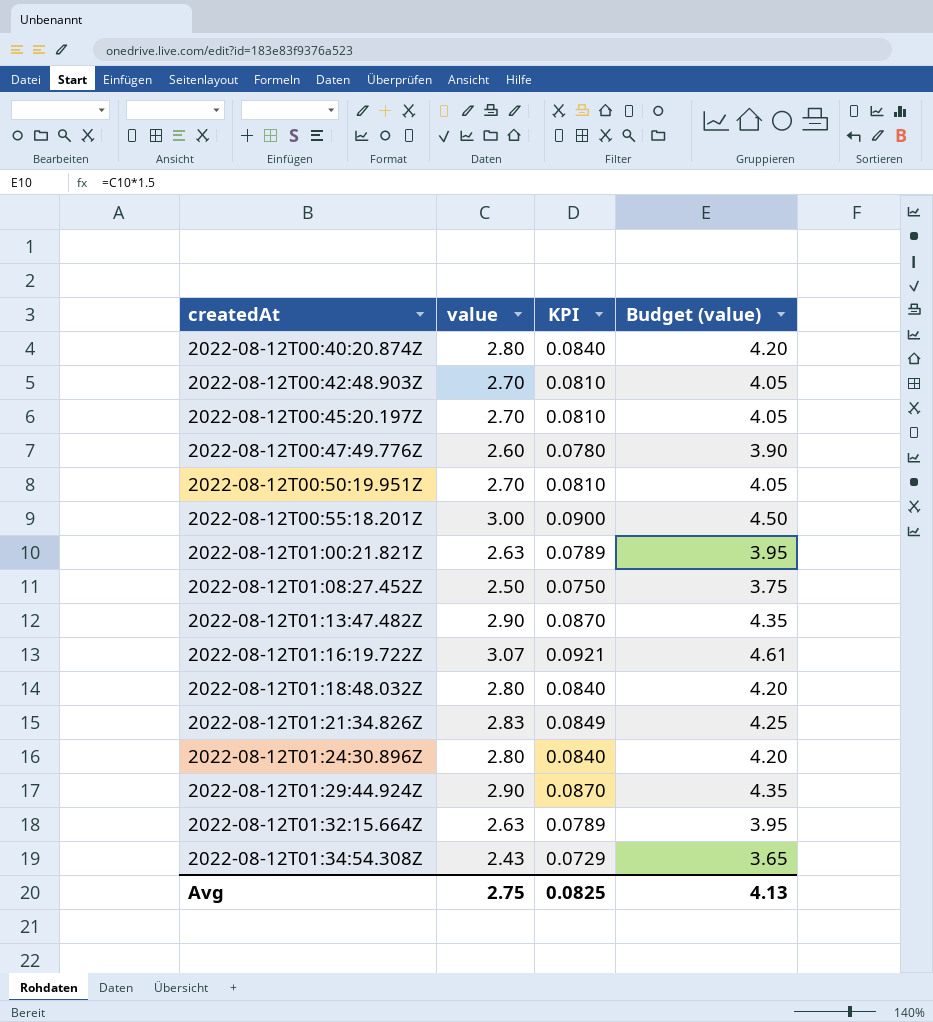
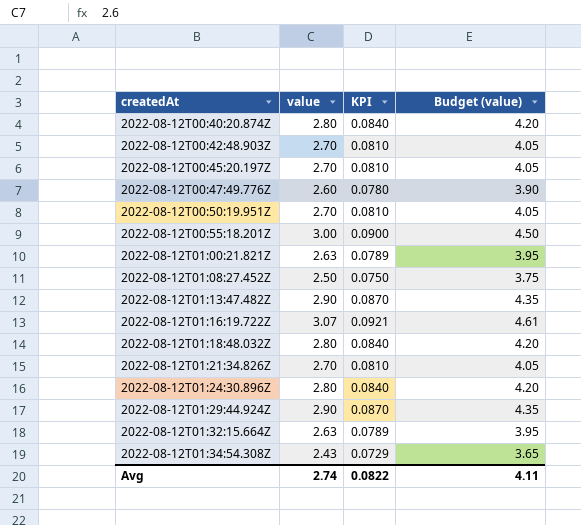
2022-08-12T01:21:34.826Z | value: 2.83 -> 2.70
2022-08-12T01:21:34.826Z | KPI: 0.0849 -> 0.0810
2022-08-12T01:21:34.826Z | Budget (value): 4.25 -> 4.05
Avg | value: 2.75 -> 2.74
Avg | KPI: 0.0825 -> 0.0822
Avg | Budget (value): 4.13 -> 4.11

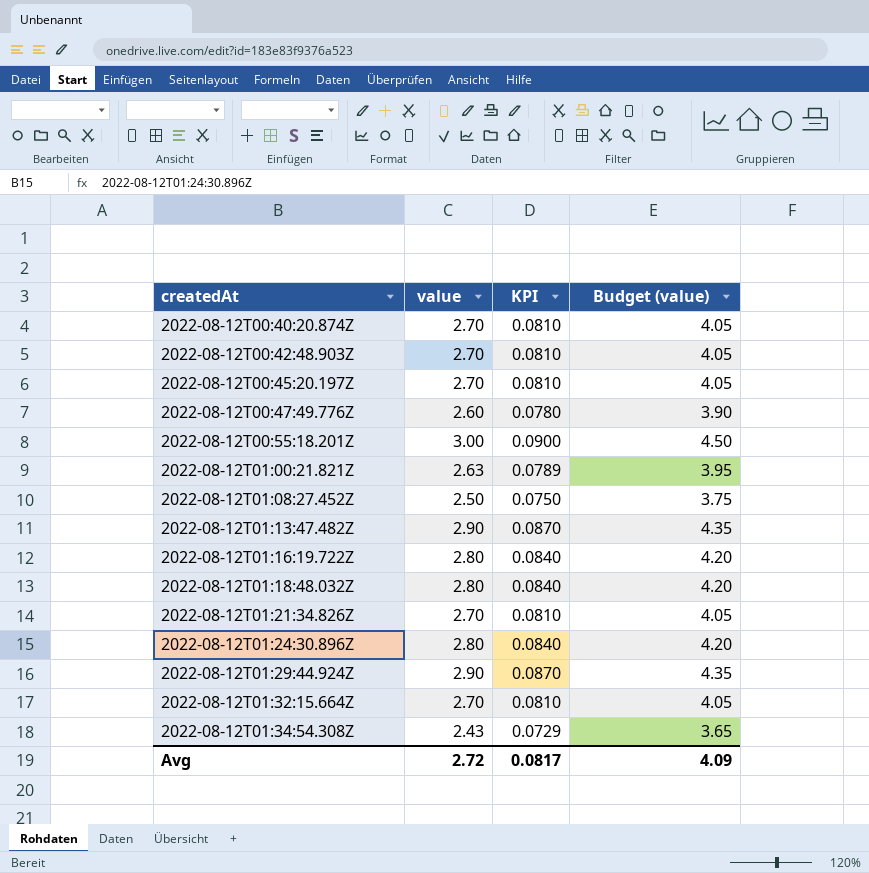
row 2022-08-12T00:50:19.951Z: 2.70 | 0.0810 | 4.05 -> none
2022-08-12T00:40:20.874Z | value: 2.80 -> 2.70
2022-08-12T00:40:20.874Z | KPI: 0.0840 -> 0.0810
2022-08-12T00:40:20.874Z | Budget (value): 4.20 -> 4.05
2022-08-12T01:16:19.722Z | value: 3.07 -> 2.80
2022-08-12T01:16:19.722Z | KPI: 0.0921 -> 0.0840
2022-08-12T01:16:19.722Z | Budget (value): 4.61 -> 4.20
2022-08-12T01:32:15.664Z | value: 2.63 -> 2.70
2022-08-12T01:32:15.664Z | KPI: 0.0789 -> 0.0810
2022-08-12T01:32:15.664Z | Budget (value): 3.95 -> 4.05
Avg | value: 2.74 -> 2.72
Avg | KPI: 0.0822 -> 0.0817
Avg | Budget (value): 4.11 -> 4.09

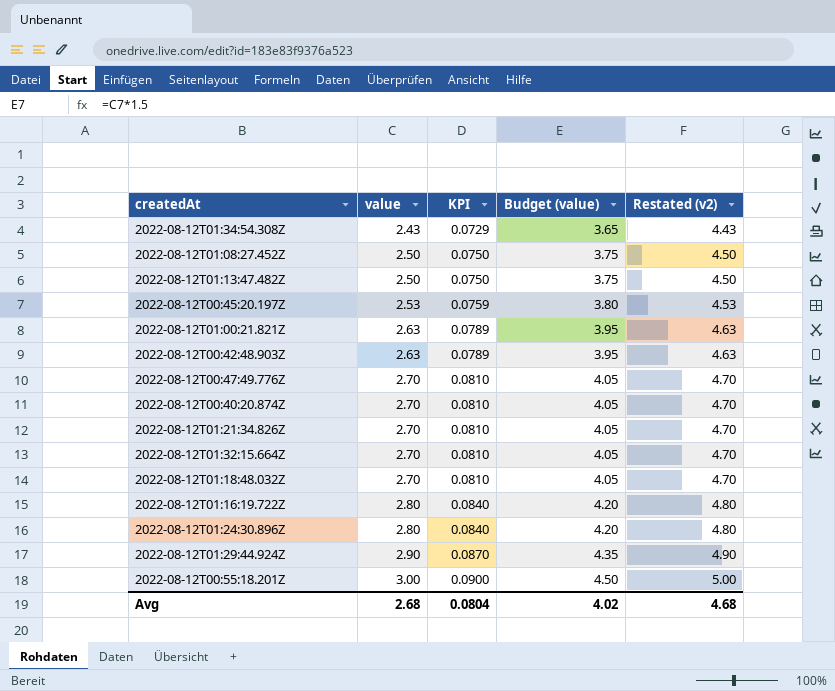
row order: createdAt ascending -> value ascending
column Restated (v2) | formula: none -> [value] + 2
2022-08-12T01:13:47.482Z | value: 2.90 -> 2.50
2022-08-12T01:13:47.482Z | KPI: 0.0870 -> 0.0750
2022-08-12T01:13:47.482Z | Budget (value): 4.35 -> 3.75
2022-08-12T00:45:20.197Z | value: 2.70 -> 2.53
2022-08-12T00:45:20.197Z | KPI: 0.0810 -> 0.0759
2022-08-12T00:45:20.197Z | Budget (value): 4.05 -> 3.80
2022-08-12T00:42:48.903Z | value: 2.70 -> 2.63
2022-08-12T00:42:48.903Z | KPI: 0.0810 -> 0.0789
2022-08-12T00:42:48.903Z | Budget (value): 4.05 -> 3.95
2022-08-12T00:47:49.776Z | value: 2.60 -> 2.70
2022-08-12T00:47:49.776Z | KPI: 0.0780 -> 0.0810
2022-08-12T00:47:49.776Z | Budget (value): 3.90 -> 4.05
2022-08-12T01:18:48.032Z | value: 2.80 -> 2.70
2022-08-12T01:18:48.032Z | KPI: 0.0840 -> 0.0810
2022-08-12T01:18:48.032Z | Budget (value): 4.20 -> 4.05
Avg | value: 2.72 -> 2.68
Avg | KPI: 0.0817 -> 0.0804
Avg | Budget (value): 4.09 -> 4.02

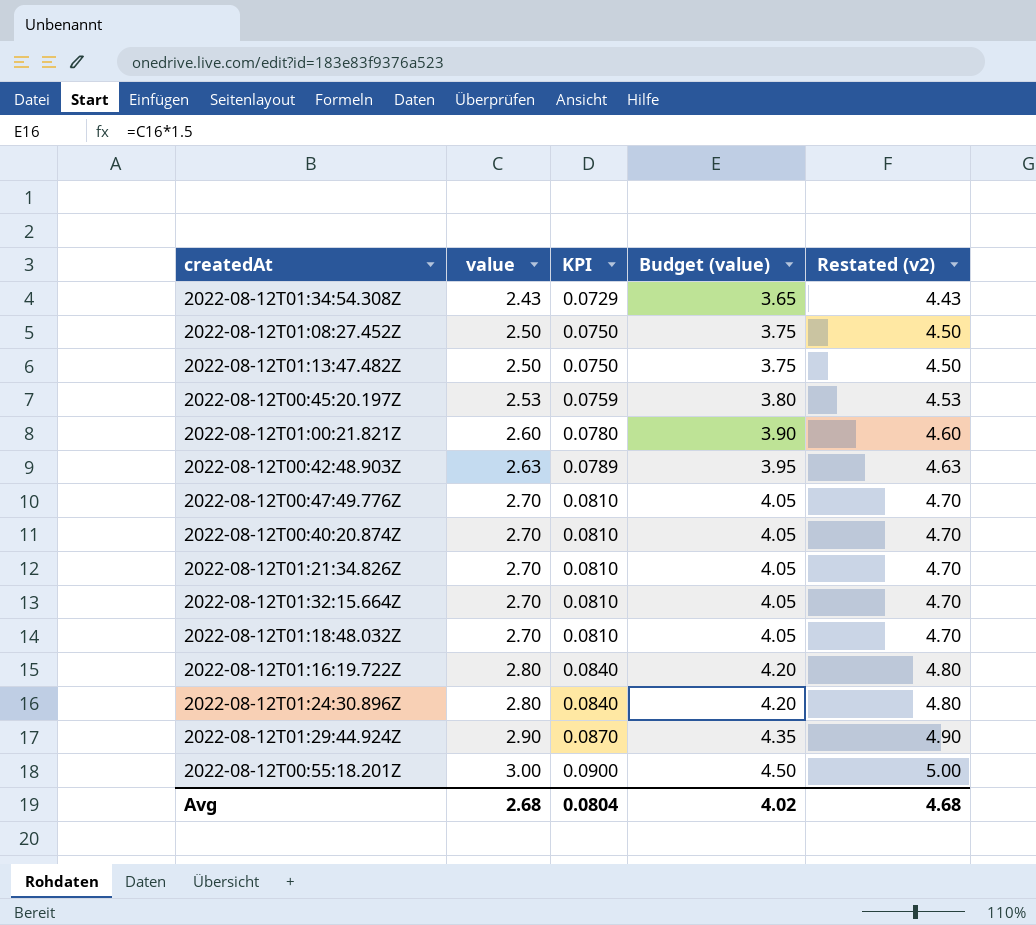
2022-08-12T01:00:21.821Z | value: 2.63 -> 2.60
2022-08-12T01:00:21.821Z | KPI: 0.0789 -> 0.0780
2022-08-12T01:00:21.821Z | Budget (value): 3.95 -> 3.90
2022-08-12T01:00:21.821Z | Restated (v2): 4.63 -> 4.60

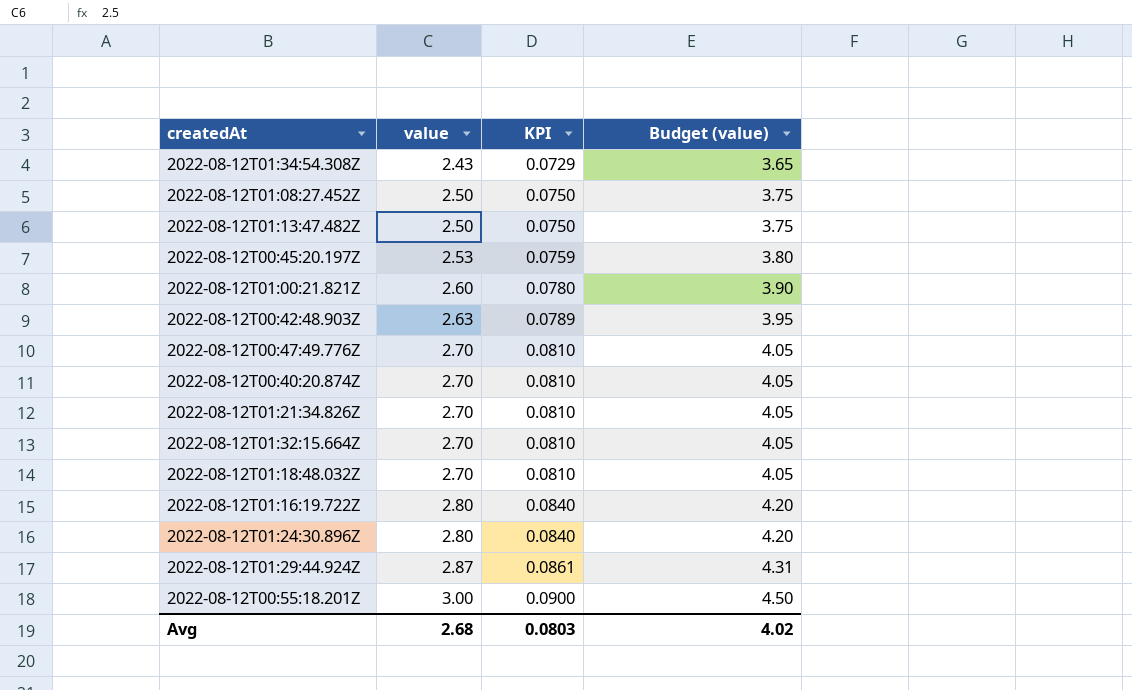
column Restated (v2) | formula: [value] + 2 -> none
2022-08-12T01:29:44.924Z | value: 2.90 -> 2.87
2022-08-12T01:29:44.924Z | KPI: 0.0870 -> 0.0861
2022-08-12T01:29:44.924Z | Budget (value): 4.35 -> 4.31
Avg | KPI: 0.0804 -> 0.0803

